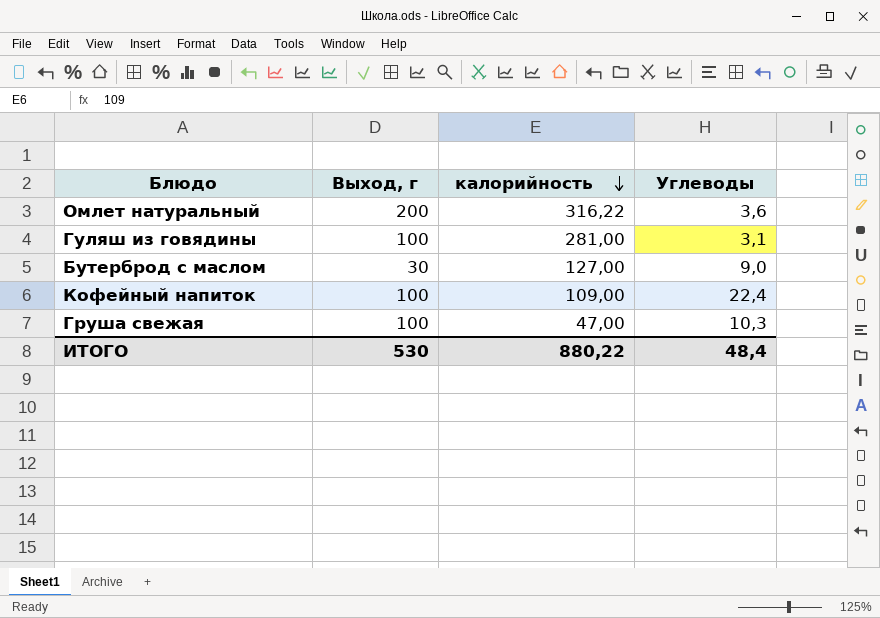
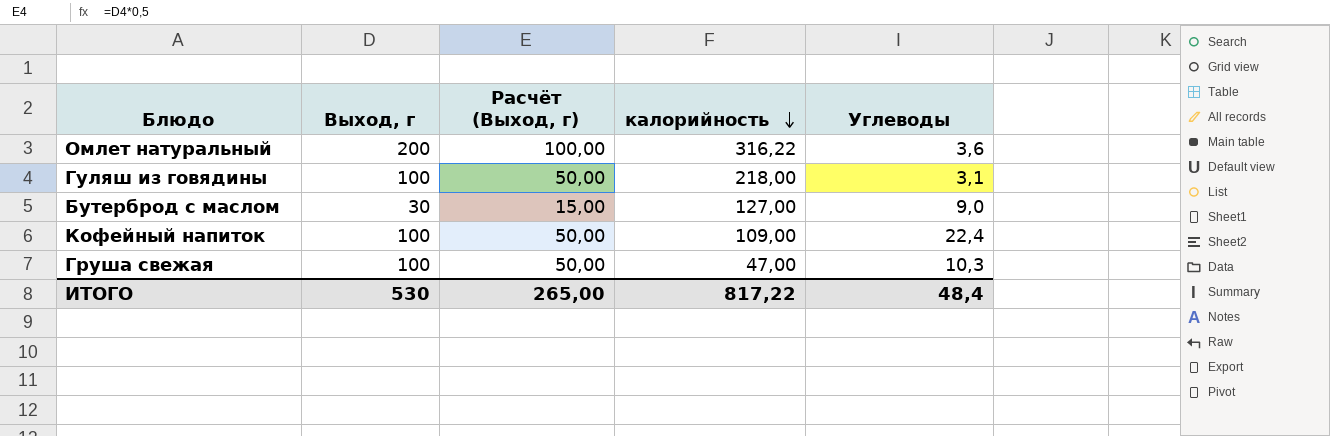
column Расчёт (Выход, г) | formula: none -> [Выход, г] * 0,5
Гуляш из говядины | калорийность: 281,00 -> 218,00
ИТОГО | калорийность: 880,22 -> 817,22

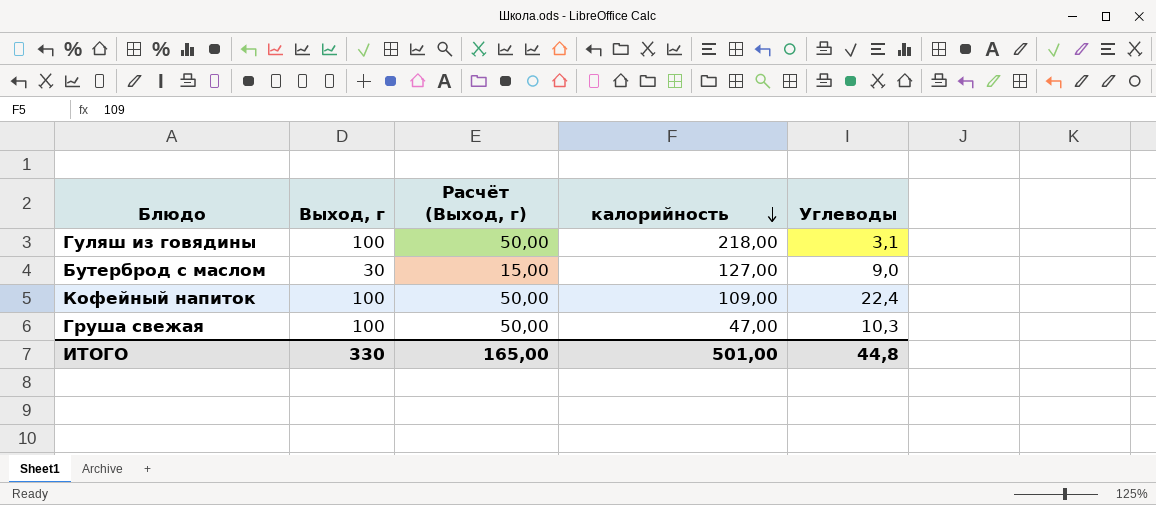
row Омлет натуральный: 200 | 100,00 | 316,22 | 3,6 -> none
ИТОГО | Выход, г: 530 -> 330
ИТОГО | Расчёт (Выход, г): 265,00 -> 165,00
ИТОГО | калорийность: 817,22 -> 501,00
ИТОГО | Углеводы: 48,4 -> 44,8

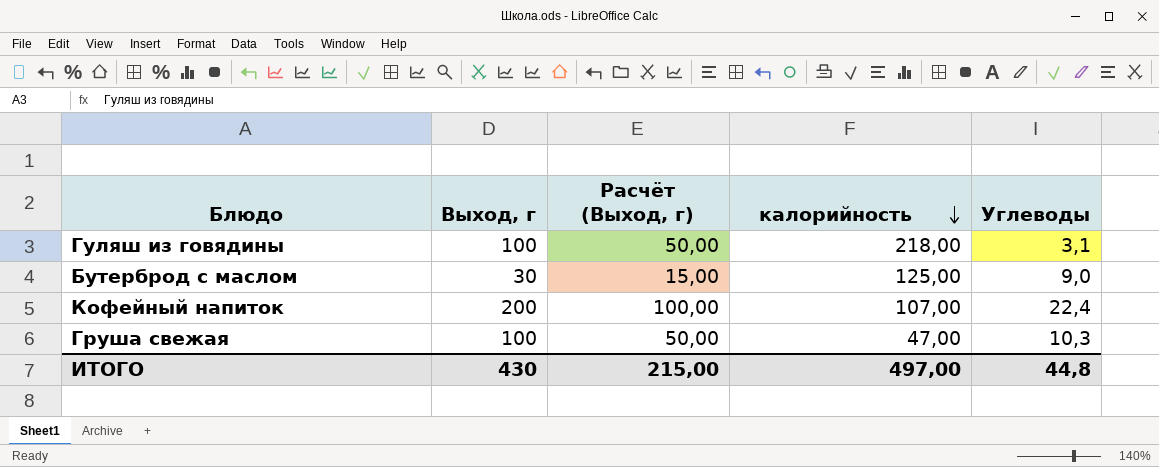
Бутерброд с маслом | калорийность: 127,00 -> 125,00
Кофейный напиток | Выход, г: 100 -> 200
Кофейный напиток | Расчёт (Выход, г): 50,00 -> 100,00
Кофейный напиток | калорийность: 109,00 -> 107,00
ИТОГО | Выход, г: 330 -> 430
ИТОГО | Расчёт (Выход, г): 165,00 -> 215,00
ИТОГО | калорийность: 501,00 -> 497,00

